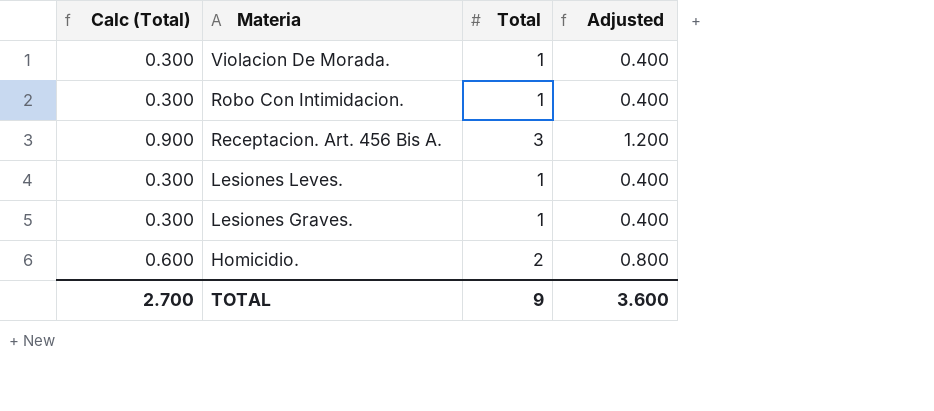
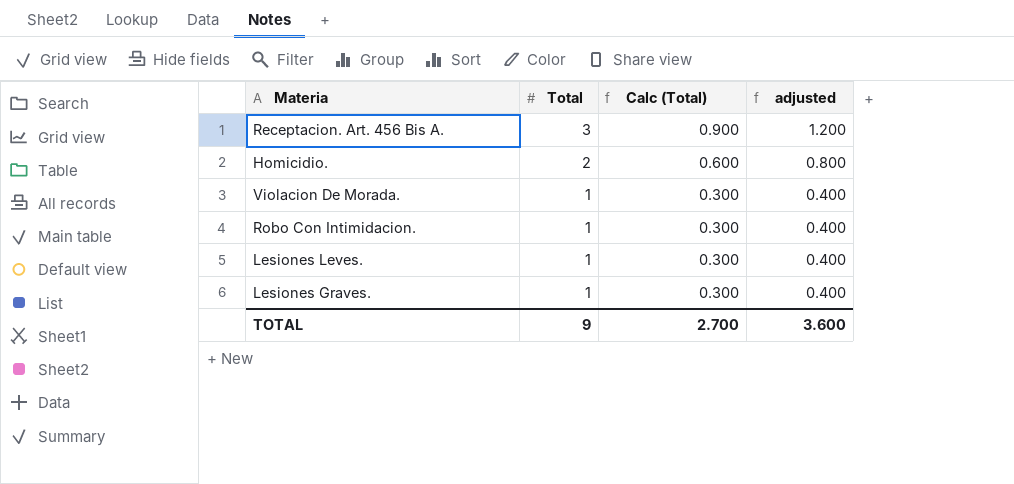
row order: Materia descending -> Total descending
column Calc (Total) | position: 1 -> 3
column name: Adjusted -> adjusted

